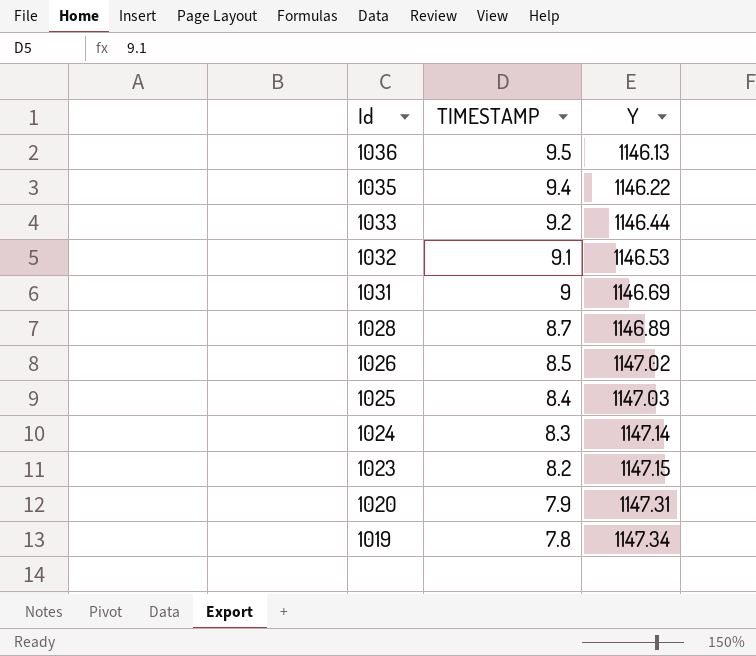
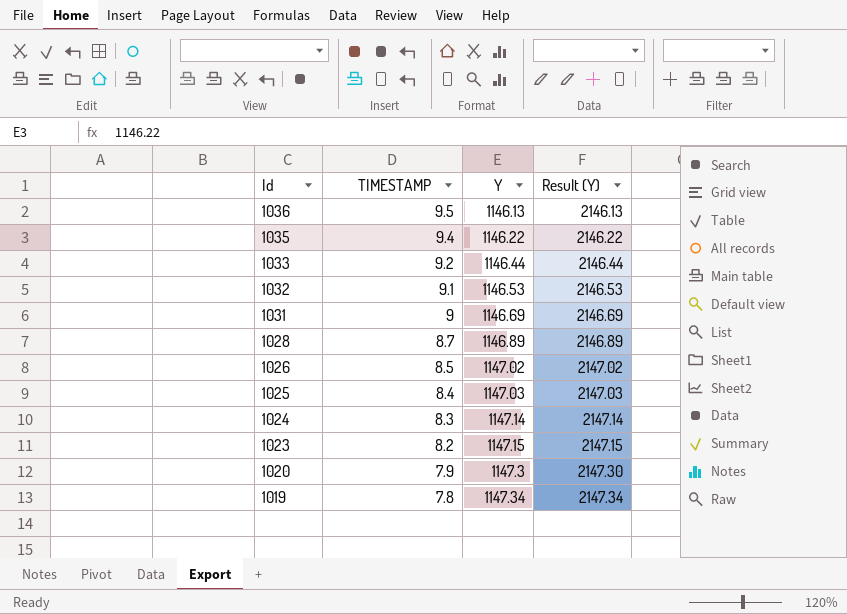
column Result (Y) | formula: none -> [Y] + 1000
1020 | Y: 1147.31 -> 1147.3

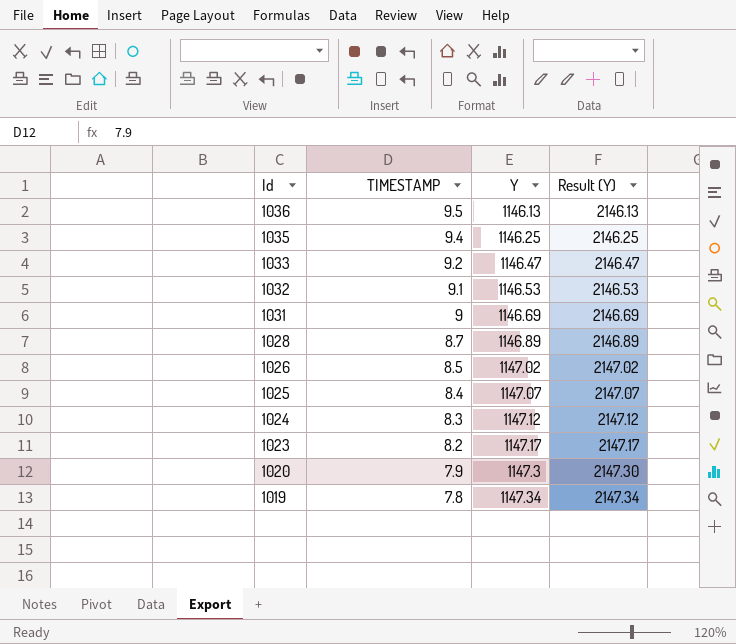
1035 | Y: 1146.22 -> 1146.25
1035 | Result (Y): 2146.22 -> 2146.25
1033 | Y: 1146.44 -> 1146.47
1033 | Result (Y): 2146.44 -> 2146.47
1025 | Y: 1147.03 -> 1147.07
1025 | Result (Y): 2147.03 -> 2147.07
1024 | Y: 1147.14 -> 1147.12
1024 | Result (Y): 2147.14 -> 2147.12
1023 | Y: 1147.15 -> 1147.17
1023 | Result (Y): 2147.15 -> 2147.17

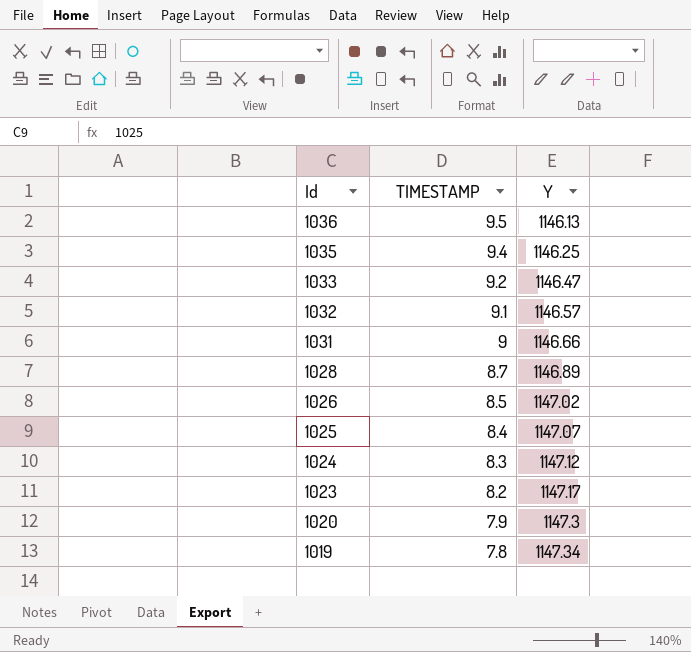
column Result (Y) | formula: [Y] + 1000 -> none
1032 | Y: 1146.53 -> 1146.57
1031 | Y: 1146.69 -> 1146.66

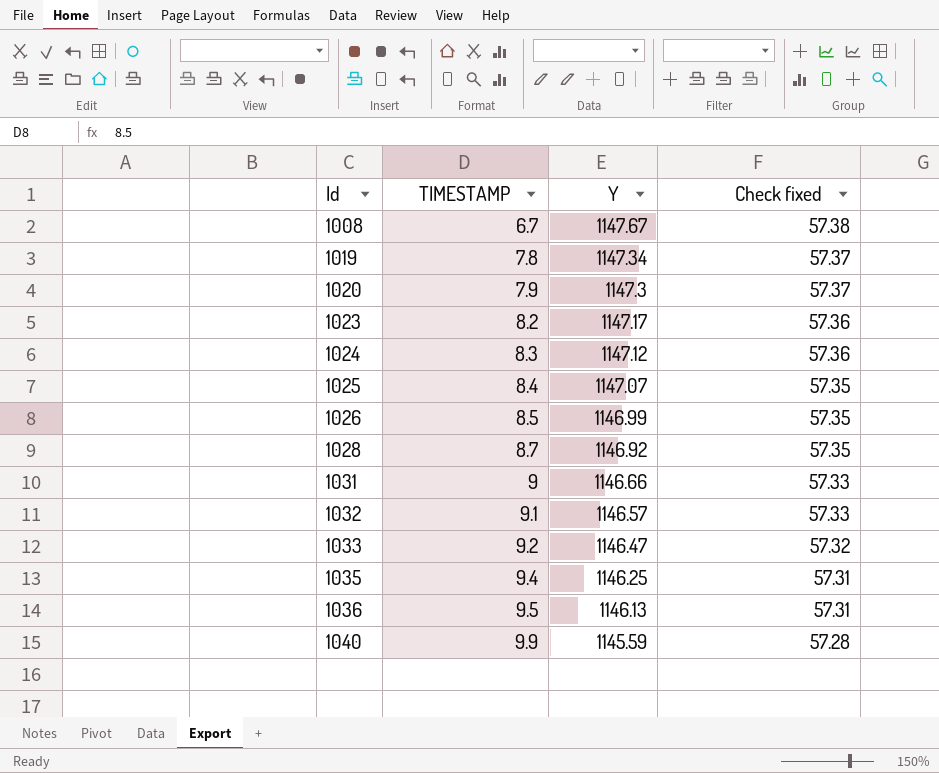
row order: Id descending -> Id ascending
column Check fixed | formula: none -> [Y] * 0.05
row 1008: none -> 6.7 | 1147.67 | 57.38
1026 | Y: 1147.02 -> 1146.99
1028 | Y: 1146.89 -> 1146.92
row 1040: none -> 9.9 | 1145.59 | 57.28

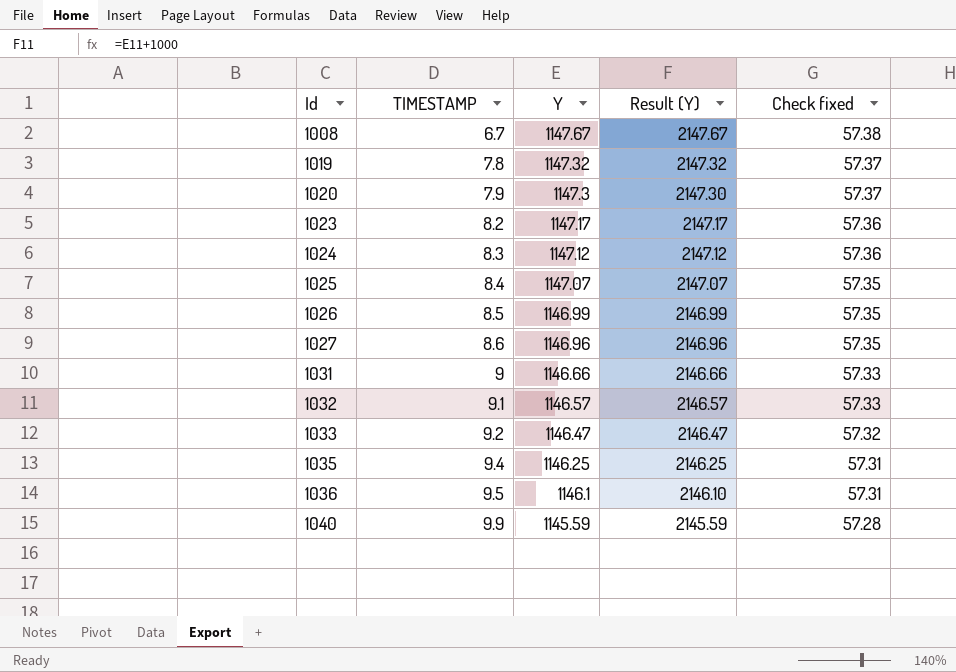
column Result (Y) | formula: none -> [Y] + 1000
row 1028: 8.7 | 1146.92 | 57.35 -> none
1019 | Y: 1147.34 -> 1147.32
row 1027: none -> 8.6 | 1146.96 | 2146.96 | 57.35
1036 | Y: 1146.13 -> 1146.1

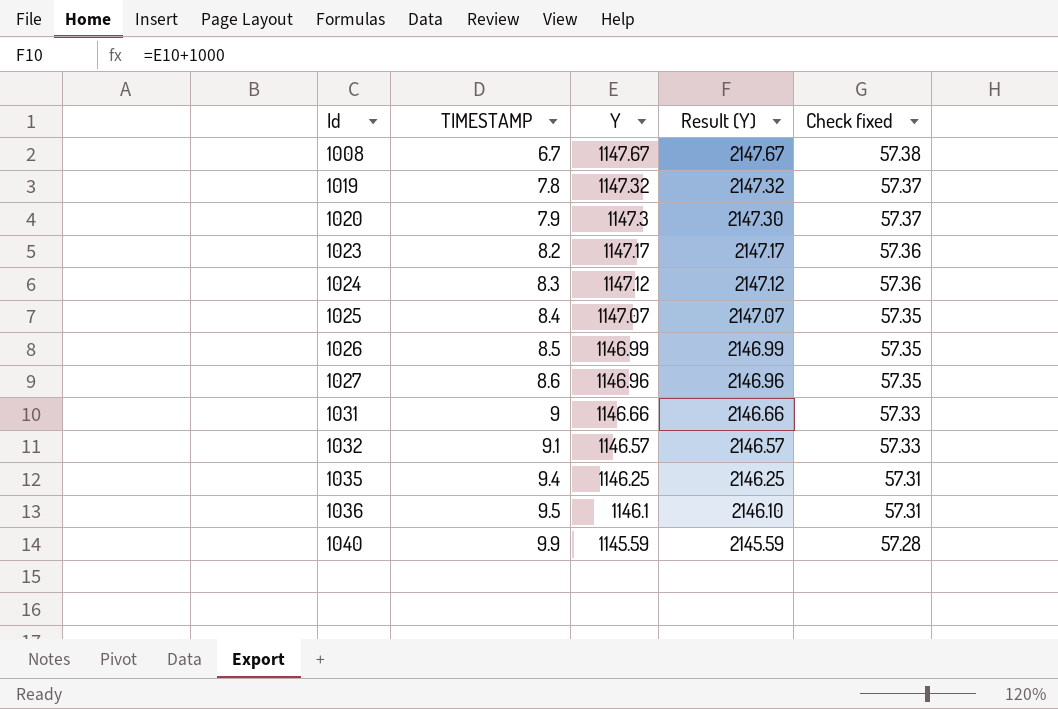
row 1033: 9.2 | 1146.47 | 2146.47 | 57.32 -> none

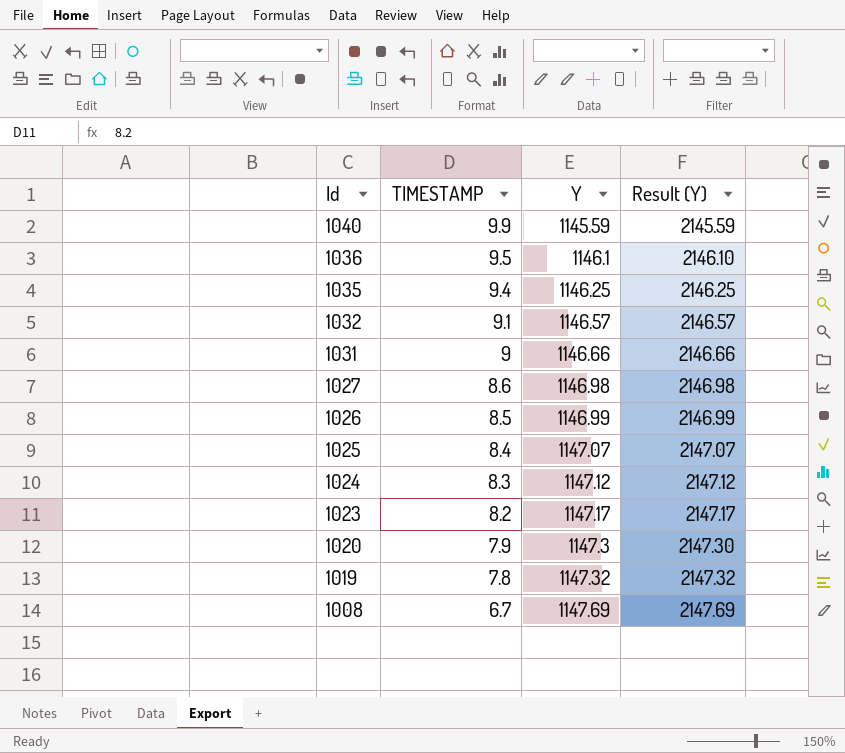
row order: Id ascending -> Id descending
column Check fixed | formula: [Y] * 0.05 -> none
1027 | Y: 1146.96 -> 1146.98
1027 | Result (Y): 2146.96 -> 2146.98
1008 | Y: 1147.67 -> 1147.69
1008 | Result (Y): 2147.67 -> 2147.69

